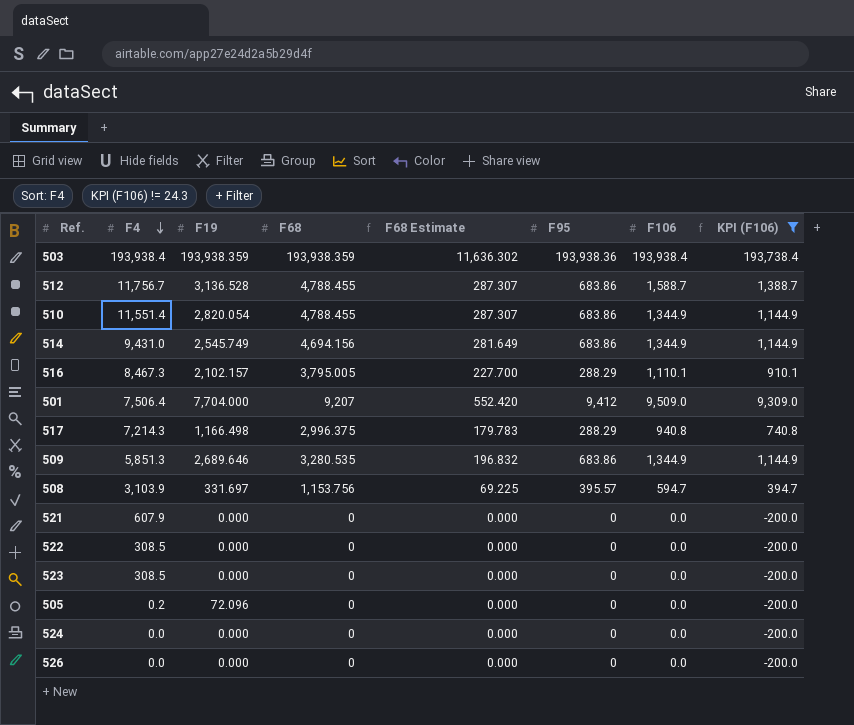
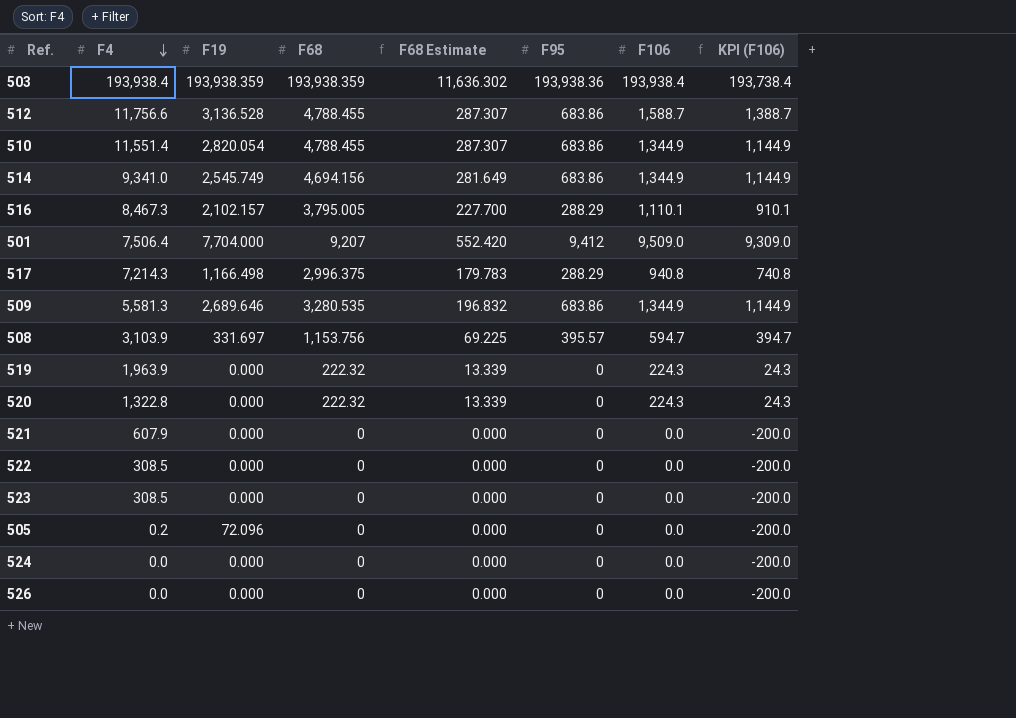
filter: KPI (F106) != 24.3 -> none
512 | F4: 11,756.7 -> 11,756.6
514 | F4: 9,431.0 -> 9,341.0
509 | F4: 5,851.3 -> 5,581.3

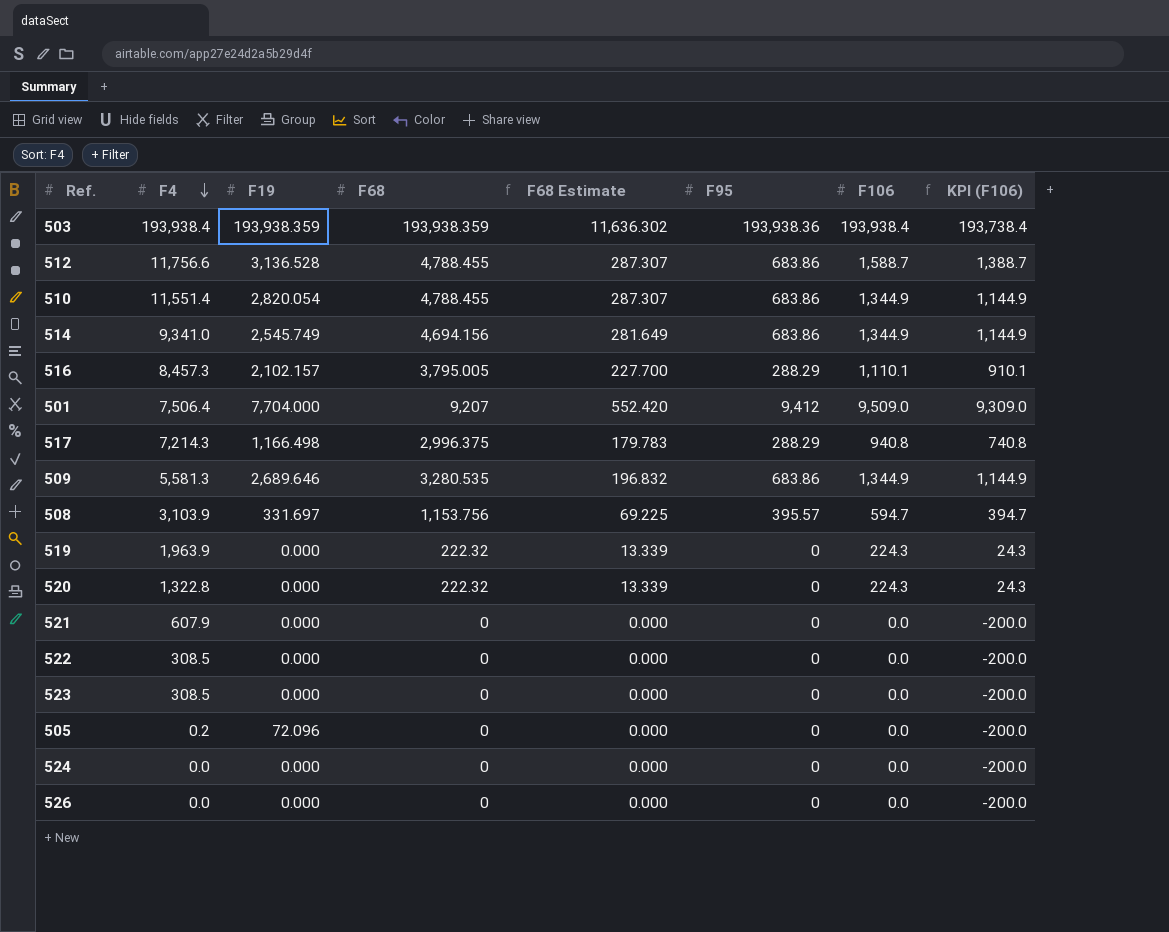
516 | F4: 8,467.3 -> 8,457.3

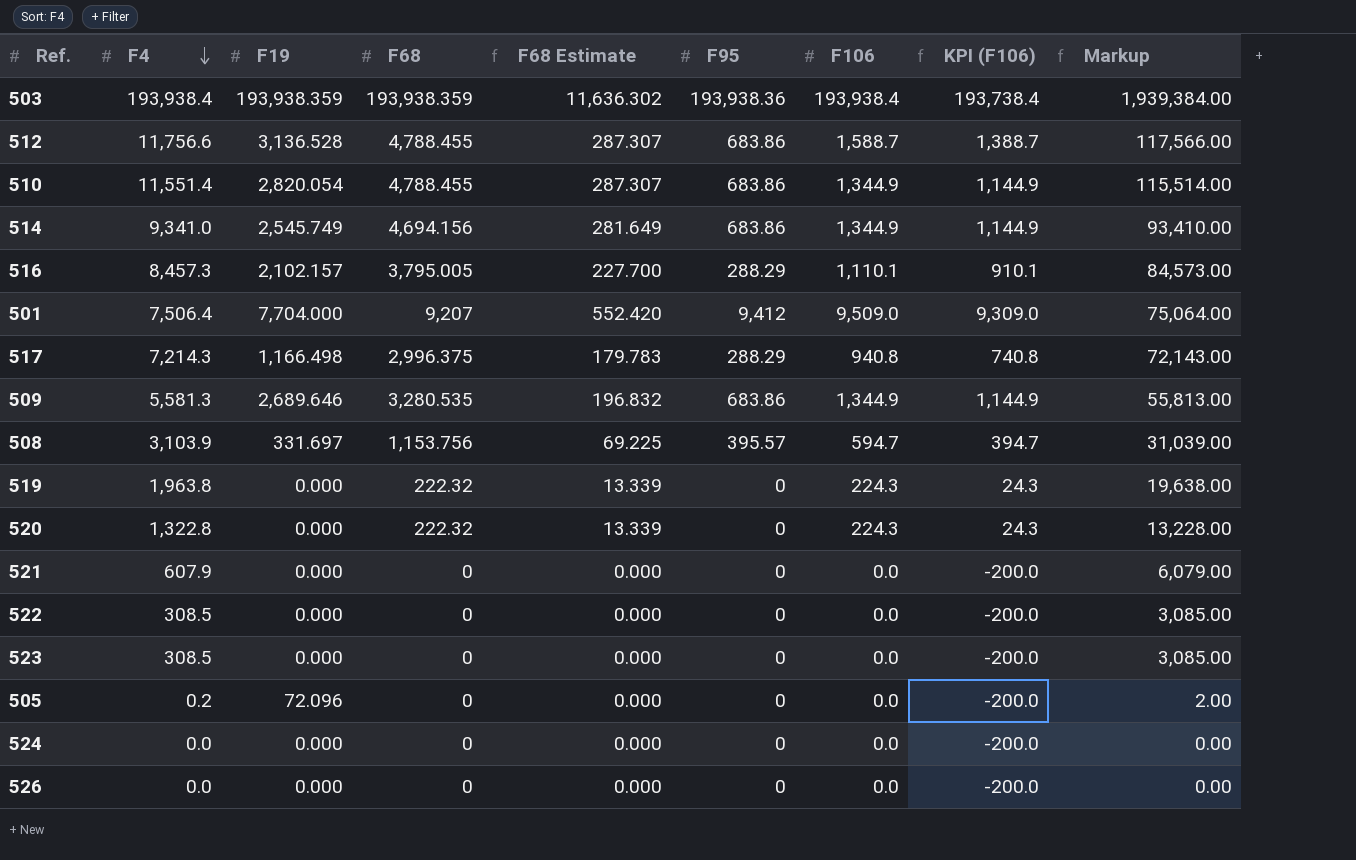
column Markup | formula: none -> [F4] * 10
519 | F4: 1,963.9 -> 1,963.8

